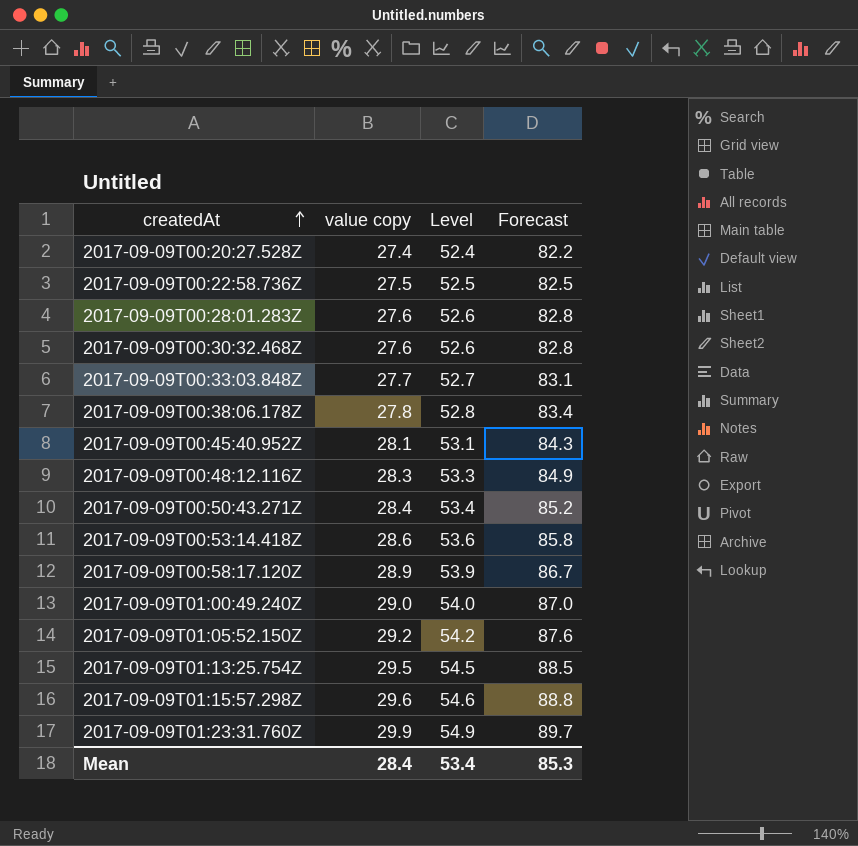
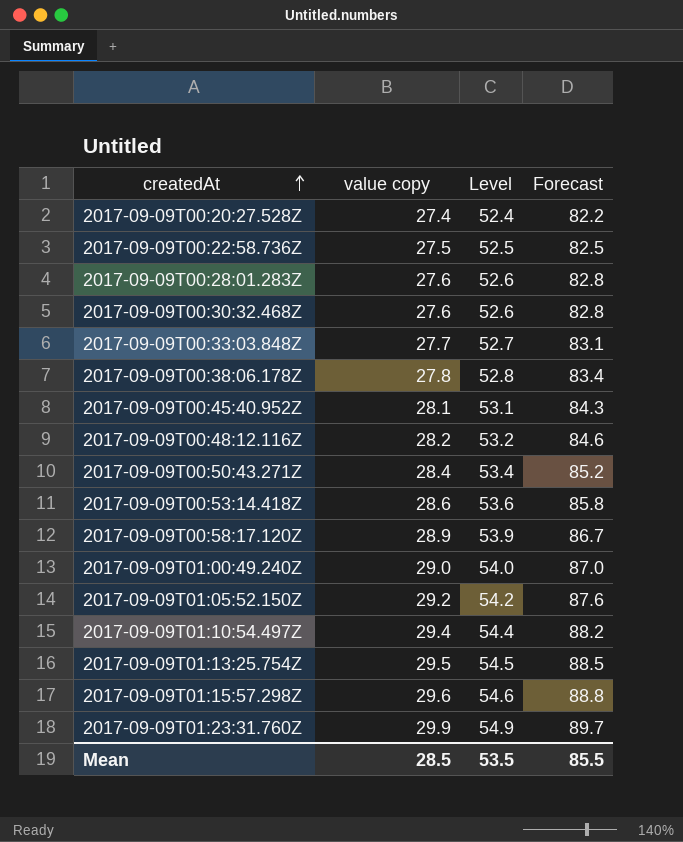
2017-09-09T00:48:12.116Z | value copy: 28.3 -> 28.2
2017-09-09T00:48:12.116Z | Level: 53.3 -> 53.2
2017-09-09T00:48:12.116Z | Forecast: 84.9 -> 84.6
row 2017-09-09T01:10:54.497Z: none -> 29.4 | 54.4 | 88.2
Mean | value copy: 28.4 -> 28.5
Mean | Level: 53.4 -> 53.5
Mean | Forecast: 85.3 -> 85.5

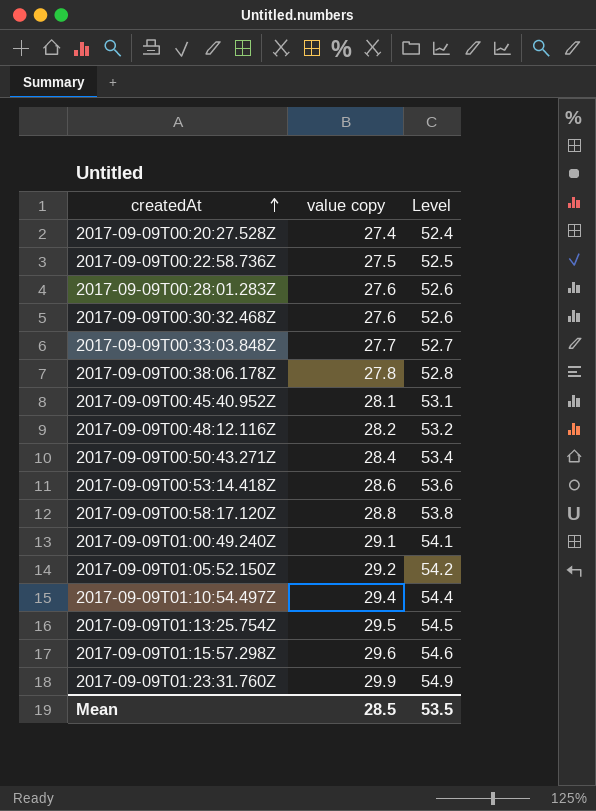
column Forecast | formula: [value copy] * 3 -> none
2017-09-09T00:58:17.120Z | value copy: 28.9 -> 28.8
2017-09-09T00:58:17.120Z | Level: 53.9 -> 53.8
2017-09-09T01:00:49.240Z | value copy: 29.0 -> 29.1
2017-09-09T01:00:49.240Z | Level: 54.0 -> 54.1

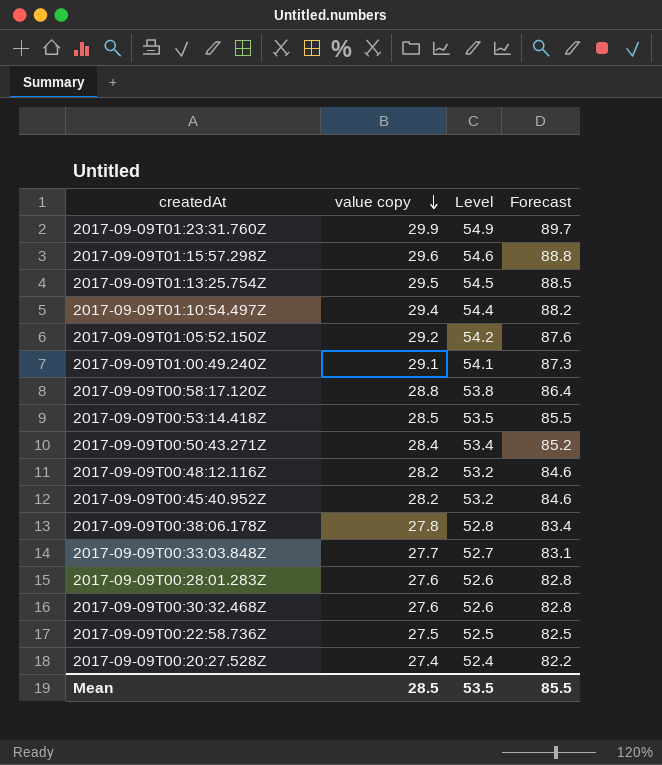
row order: createdAt ascending -> value copy descending
column Forecast | formula: none -> [value copy] * 3
2017-09-09T00:53:14.418Z | value copy: 28.6 -> 28.5
2017-09-09T00:53:14.418Z | Level: 53.6 -> 53.5
2017-09-09T00:45:40.952Z | value copy: 28.1 -> 28.2
2017-09-09T00:45:40.952Z | Level: 53.1 -> 53.2

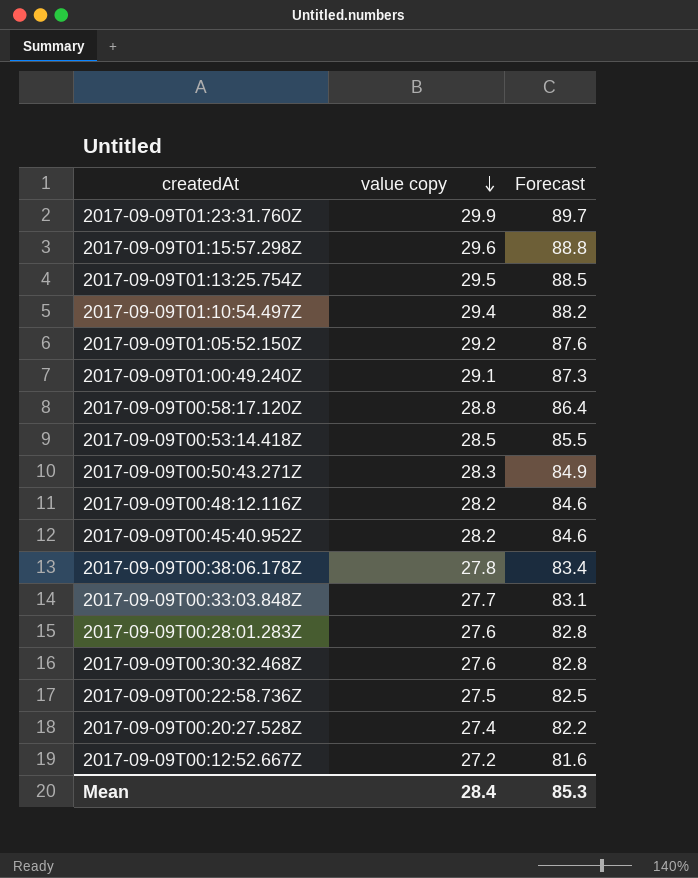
column Level | formula: [value copy] + 25 -> none
2017-09-09T00:50:43.271Z | value copy: 28.4 -> 28.3
2017-09-09T00:50:43.271Z | Forecast: 85.2 -> 84.9
row 2017-09-09T00:12:52.667Z: none -> 27.2 | 81.6
Mean | value copy: 28.5 -> 28.4
Mean | Forecast: 85.5 -> 85.3

